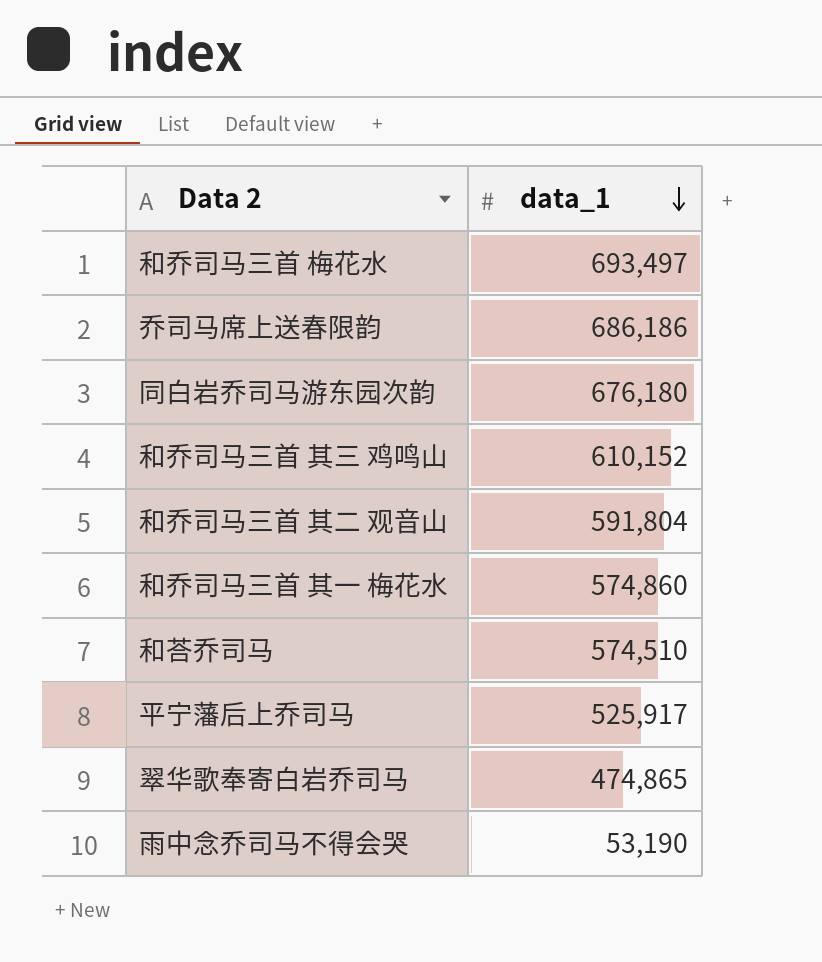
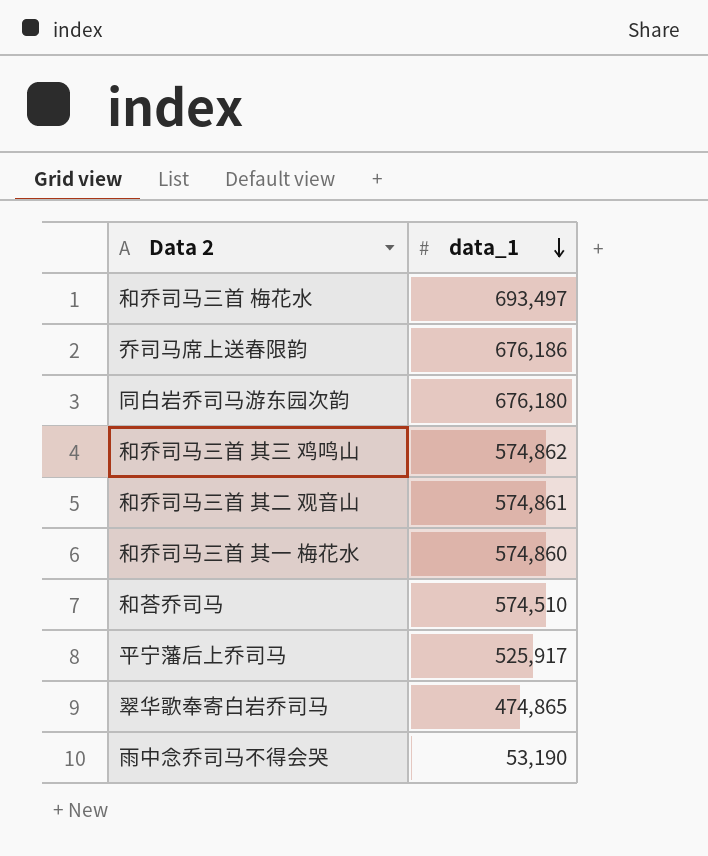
乔司马席上送春限韵 | data_1: 686,186 -> 676,186
和乔司马三首 其三 鸡鸣山 | data_1: 610,152 -> 574,862
和乔司马三首 其二 观音山 | data_1: 591,804 -> 574,861

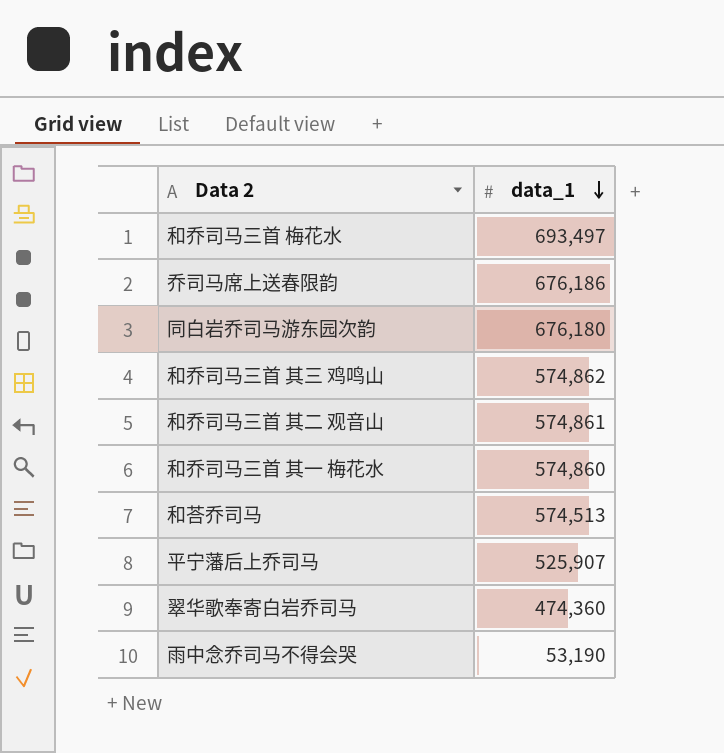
和荅乔司马 | data_1: 574,510 -> 574,513
平宁藩后上乔司马 | data_1: 525,917 -> 525,907
翠华歌奉寄白岩乔司马 | data_1: 474,865 -> 474,360

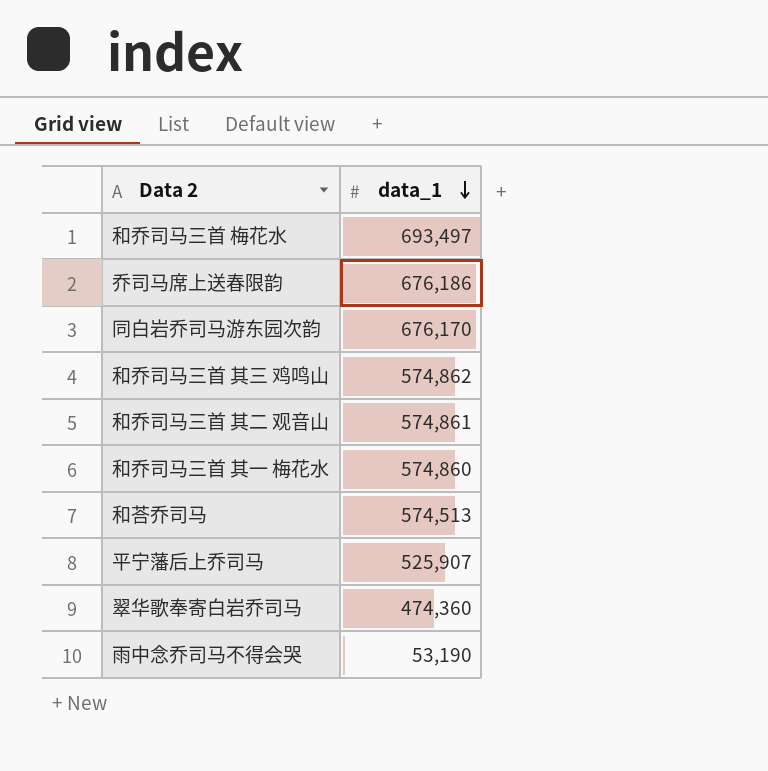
同白岩乔司马游东园次韵 | data_1: 676,180 -> 676,170

